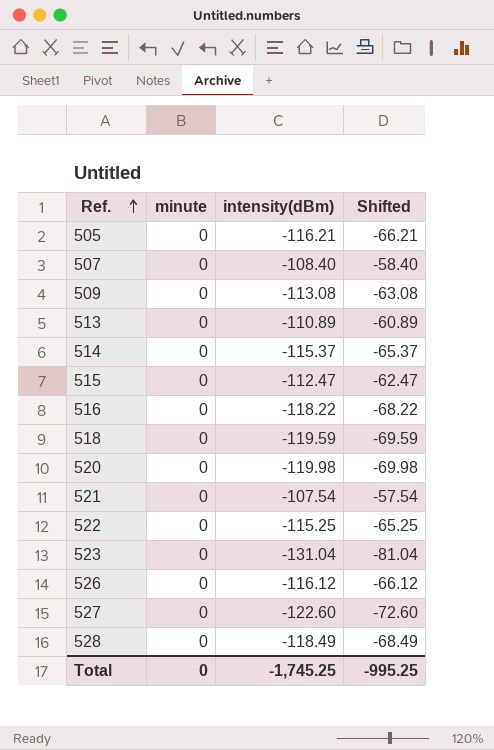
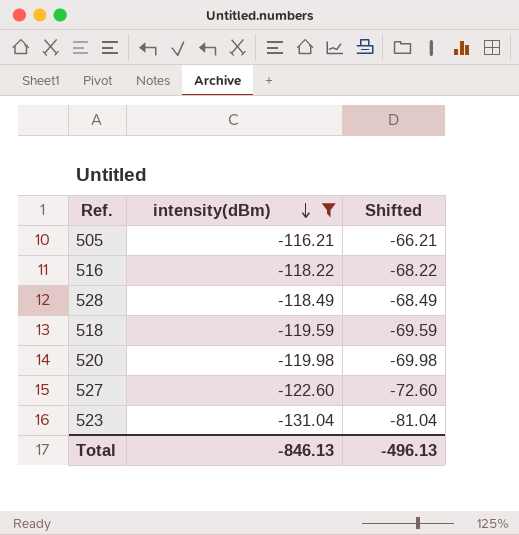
filter: none -> intensity(dBm) <= -116.21
row order: Ref. ascending -> intensity(dBm) descending
column minute | position: 2 -> none
Total | intensity(dBm): -1,745.25 -> -846.13
Total | Shifted: -995.25 -> -496.13

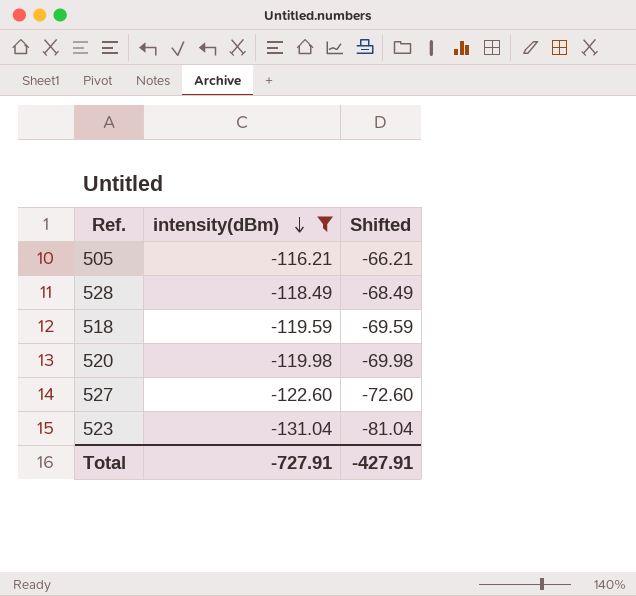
row 516: -118.22 | -68.22 -> none
Total | intensity(dBm): -846.13 -> -727.91
Total | Shifted: -496.13 -> -427.91

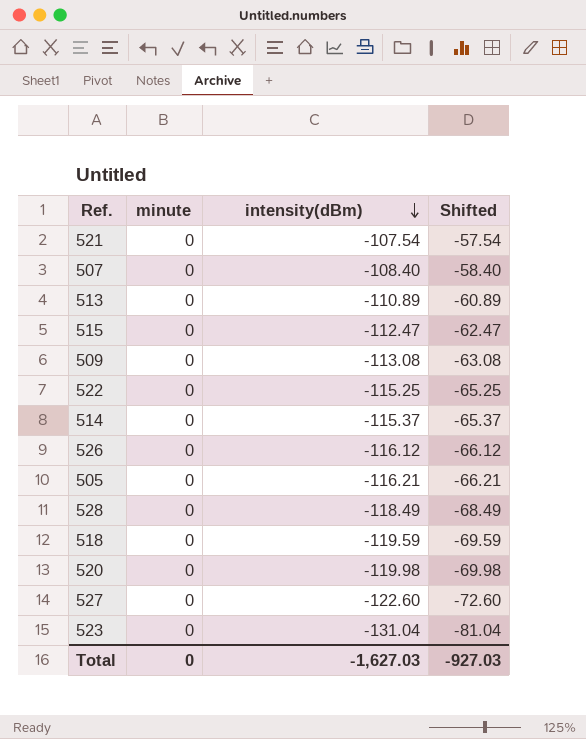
filter: intensity(dBm) <= -116.21 -> none
column minute | position: none -> 2
Total | intensity(dBm): -727.91 -> -1,627.03
Total | Shifted: -427.91 -> -927.03

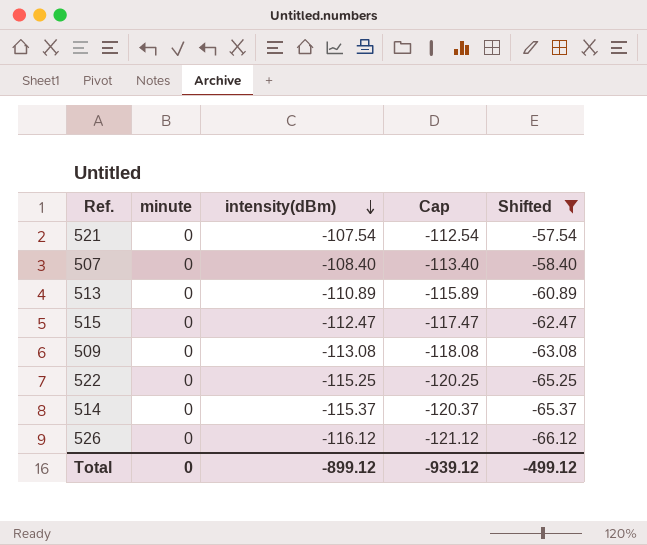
filter: none -> Shifted >= -66.12
column Cap | formula: none -> [intensity(dBm)] - 5
Total | intensity(dBm): -1,627.03 -> -899.12
Total | Shifted: -927.03 -> -499.12

